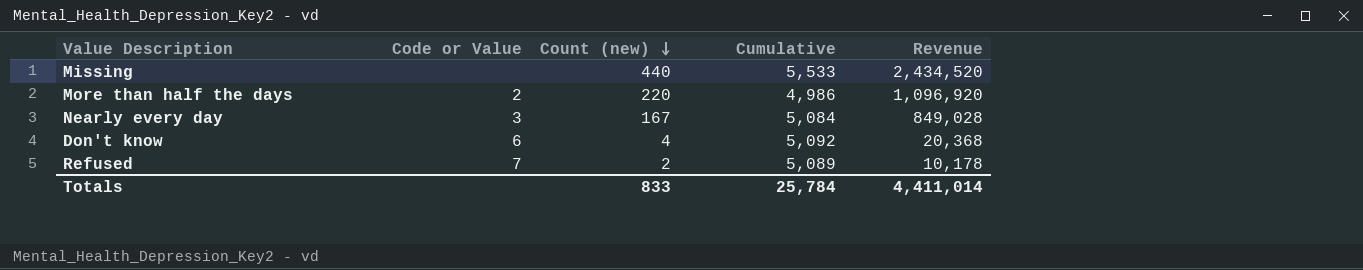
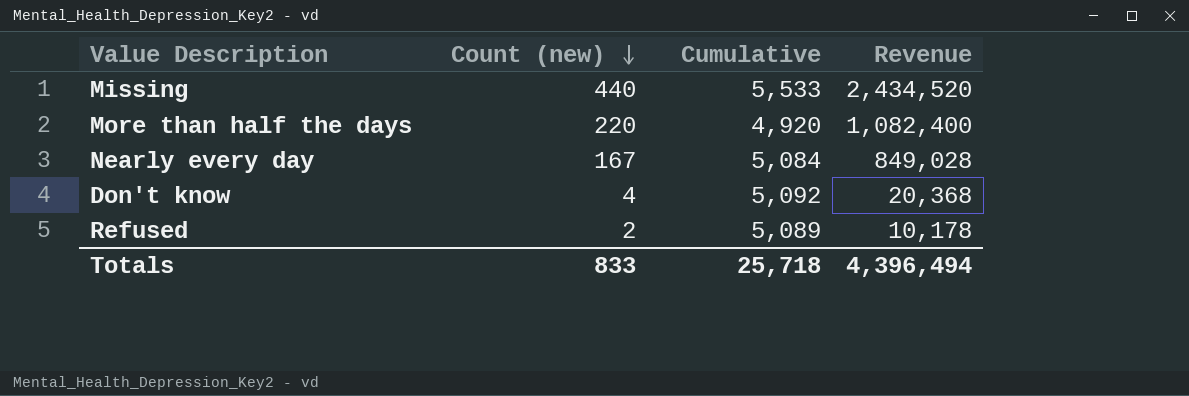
column Code or Value | position: 2 -> none
More than half the days | Cumulative: 4,986 -> 4,920
More than half the days | Revenue: 1,096,920 -> 1,082,400
Totals | Cumulative: 25,784 -> 25,718
Totals | Revenue: 4,411,014 -> 4,396,494

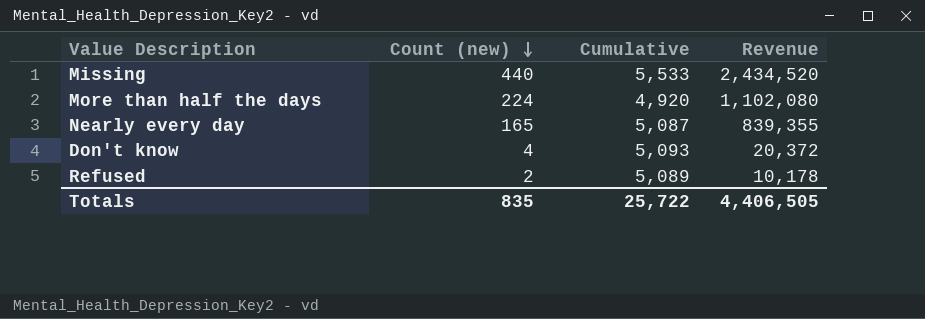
More than half the days | Count (new): 220 -> 224
More than half the days | Revenue: 1,082,400 -> 1,102,080
Nearly every day | Count (new): 167 -> 165
Nearly every day | Cumulative: 5,084 -> 5,087
Nearly every day | Revenue: 849,028 -> 839,355
Don't know | Cumulative: 5,092 -> 5,093
Don't know | Revenue: 20,368 -> 20,372
Totals | Count (new): 833 -> 835
Totals | Cumulative: 25,718 -> 25,722
Totals | Revenue: 4,396,494 -> 4,406,505

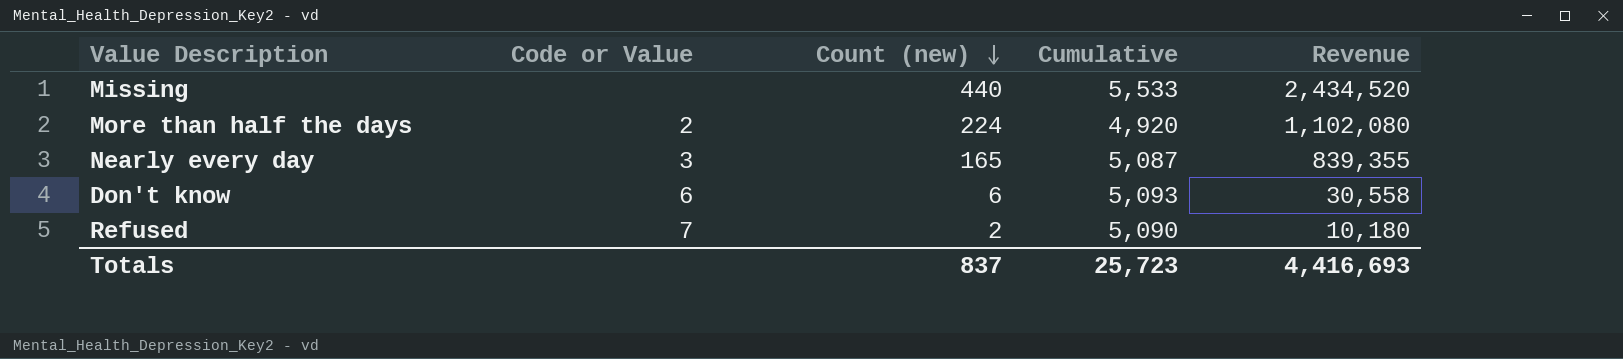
column Code or Value | position: none -> 2
Don't know | Count (new): 4 -> 6
Don't know | Revenue: 20,372 -> 30,558
Refused | Cumulative: 5,089 -> 5,090
Refused | Revenue: 10,178 -> 10,180
Totals | Count (new): 835 -> 837
Totals | Cumulative: 25,722 -> 25,723
Totals | Revenue: 4,406,505 -> 4,416,693

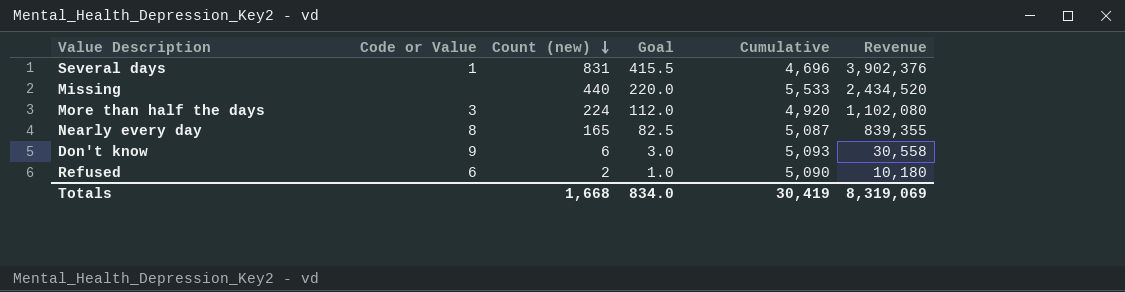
column Goal | formula: none -> [Count (new)] * 0.5
row Several days: none -> 1 | 831 | 415.5 | 4,696 | 3,902,376
More than half the days | Code or Value: 2 -> 3
Nearly every day | Code or Value: 3 -> 8
Don't know | Code or Value: 6 -> 9
Refused | Code or Value: 7 -> 6
Totals | Count (new): 837 -> 1,668
Totals | Cumulative: 25,723 -> 30,419
Totals | Revenue: 4,416,693 -> 8,319,069

